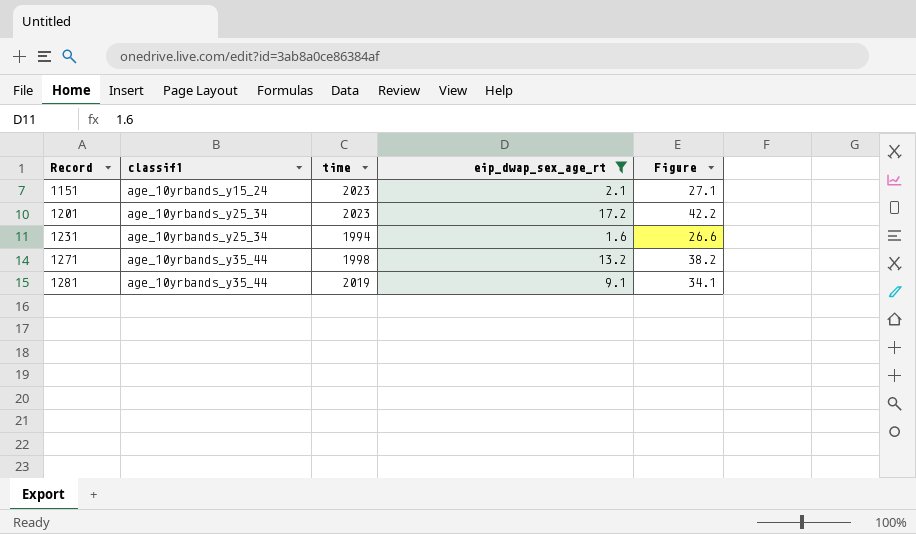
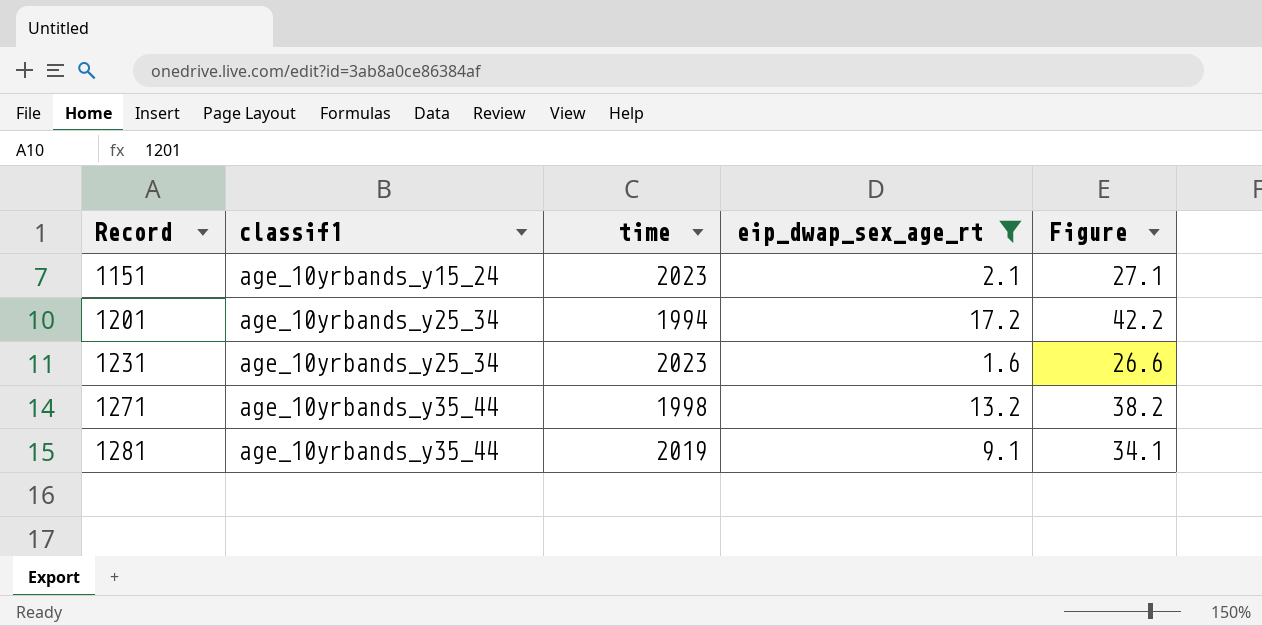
1201 | time: 2023 -> 1994
1231 | time: 1994 -> 2023

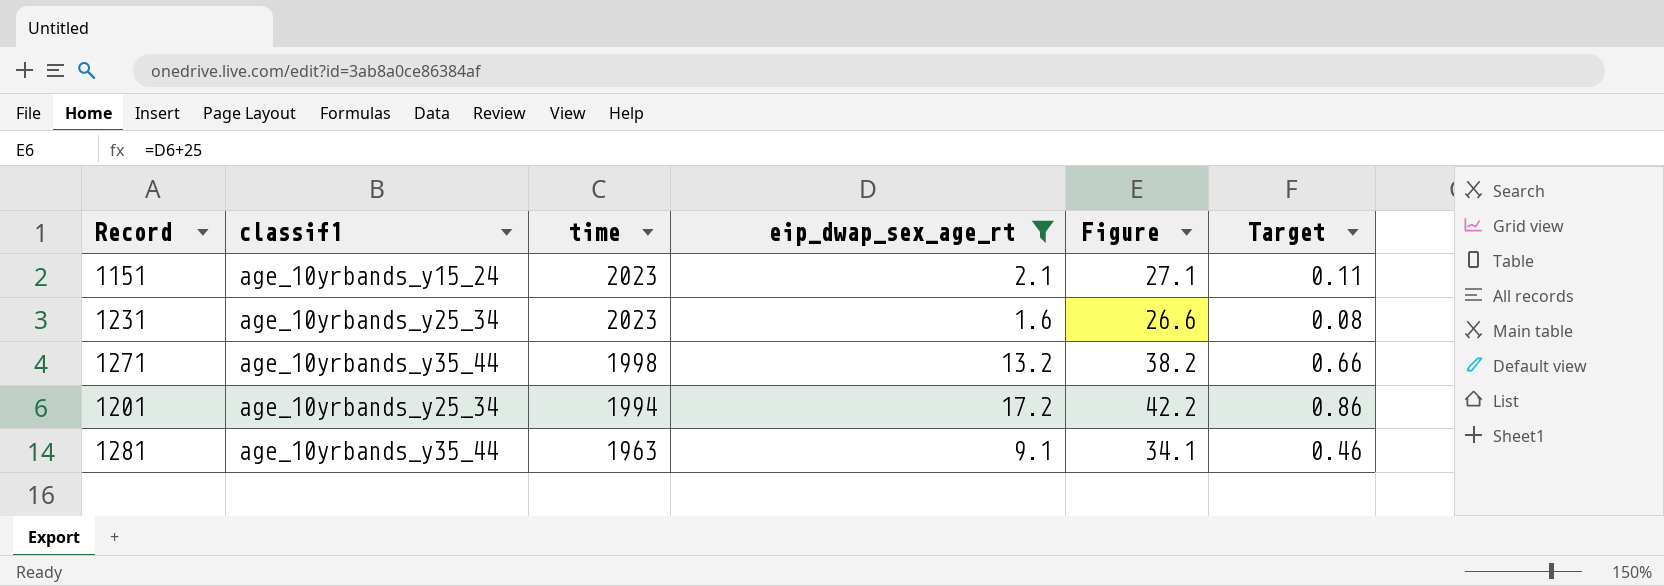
row order: Record ascending -> time descending
column Target | formula: none -> [eip_dwap_sex_age_rt] * 0.05
1281 | time: 2019 -> 1963

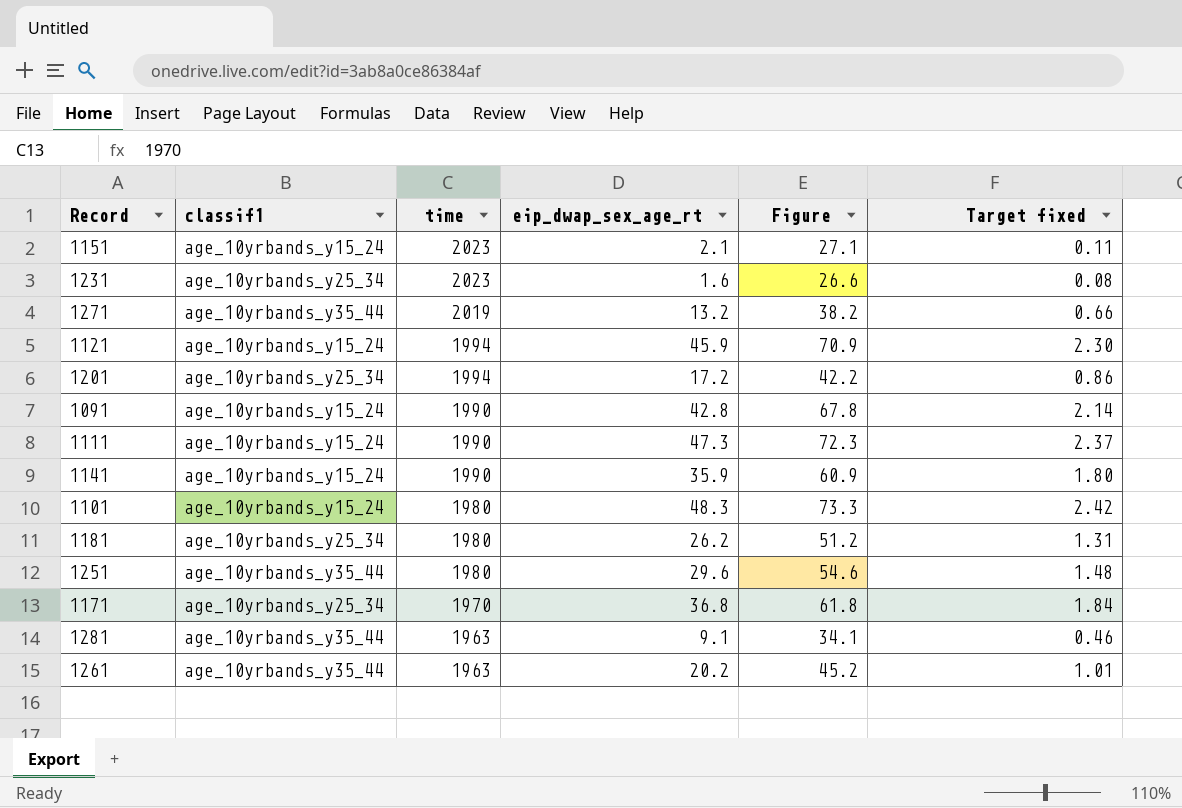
filter: eip_dwap_sex_age_rt <= 17.2 -> none
column name: Target -> Target fixed
1271 | time: 1998 -> 2019

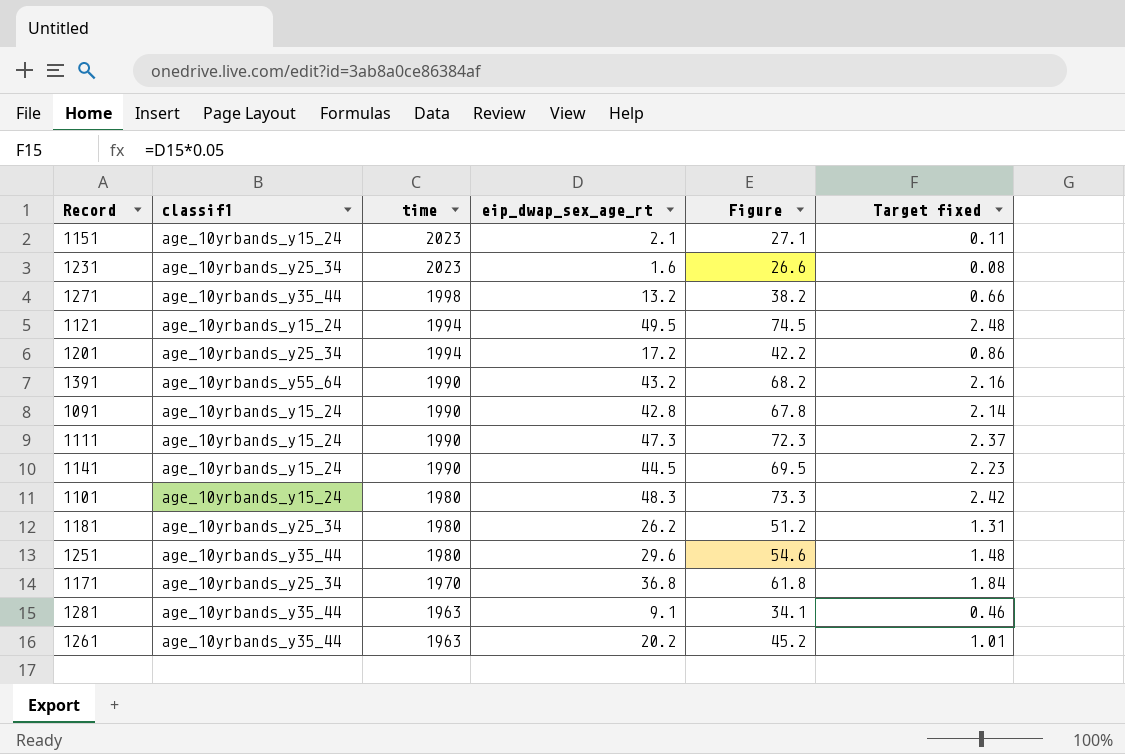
1271 | time: 2019 -> 1998
1121 | eip_dwap_sex_age_rt: 45.9 -> 49.5
1121 | Figure: 70.9 -> 74.5
1121 | Target fixed: 2.30 -> 2.48
row 1391: none -> age_10yrbands_y55_64 | 1990 | 43.2 | 68.2 | 2.16
1141 | eip_dwap_sex_age_rt: 35.9 -> 44.5
1141 | Figure: 60.9 -> 69.5
1141 | Target fixed: 1.80 -> 2.23

